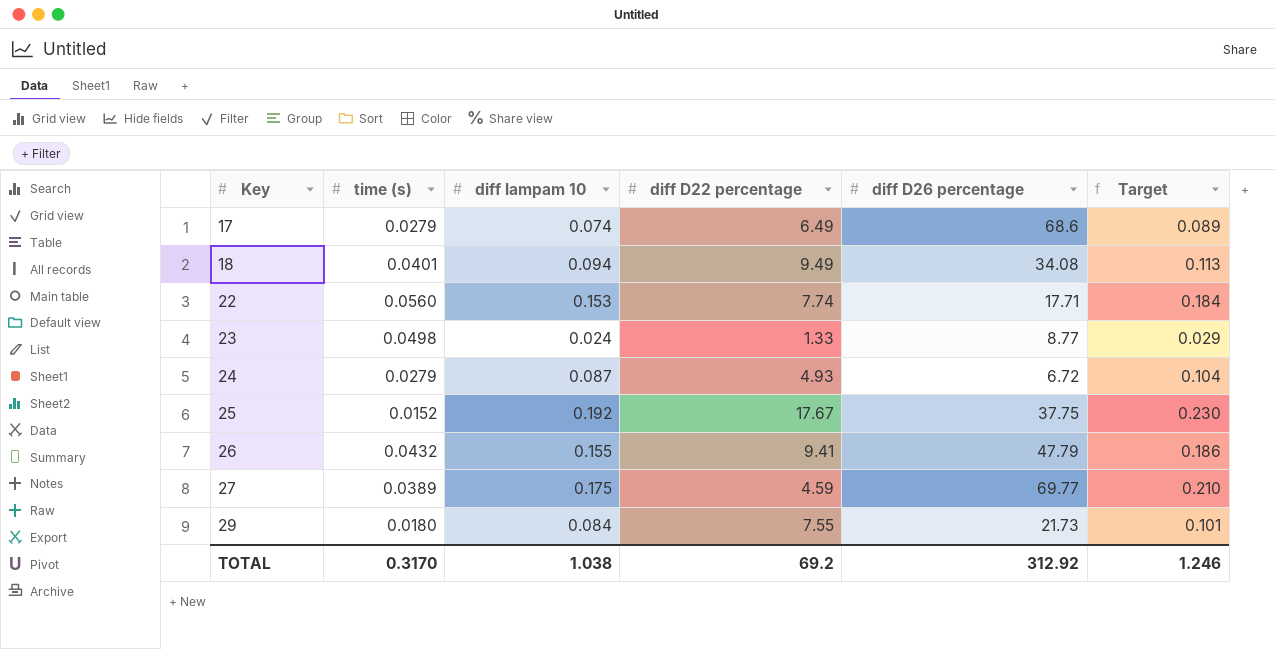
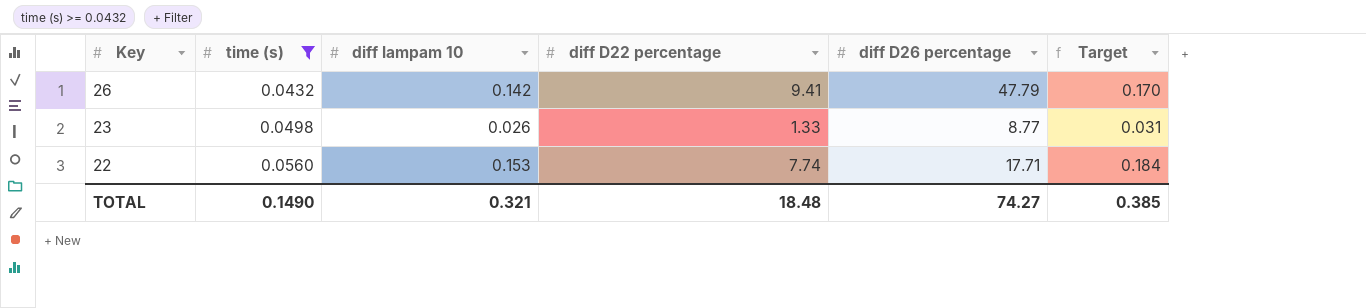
filter: none -> time (s) >= 0.0432
row order: Key ascending -> Key descending
26 | diff lampam 10: 0.155 -> 0.142
26 | Target: 0.186 -> 0.170
23 | diff lampam 10: 0.024 -> 0.026
23 | Target: 0.029 -> 0.031
TOTAL | time (s): 0.3170 -> 0.1490
TOTAL | diff lampam 10: 1.038 -> 0.321
TOTAL | diff D22 percentage: 69.2 -> 18.48
TOTAL | diff D26 percentage: 312.92 -> 74.27
TOTAL | Target: 1.246 -> 0.385

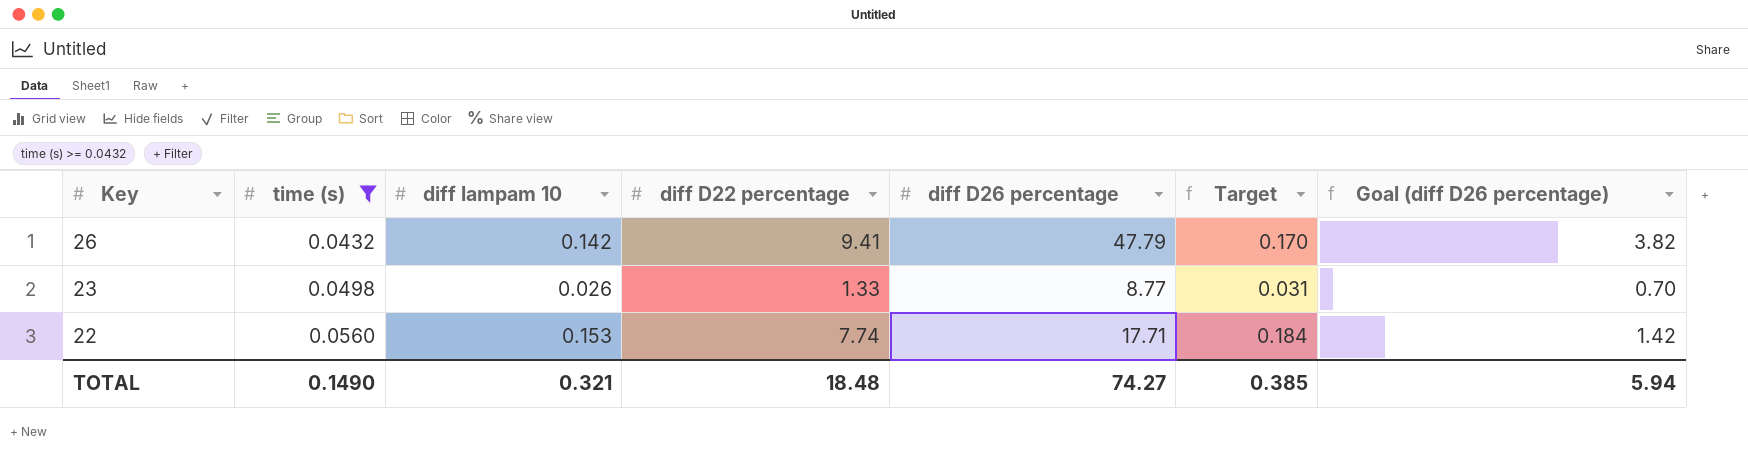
column Goal (diff D26 percentage) | formula: none -> [diff D26 percentage] * 0.08

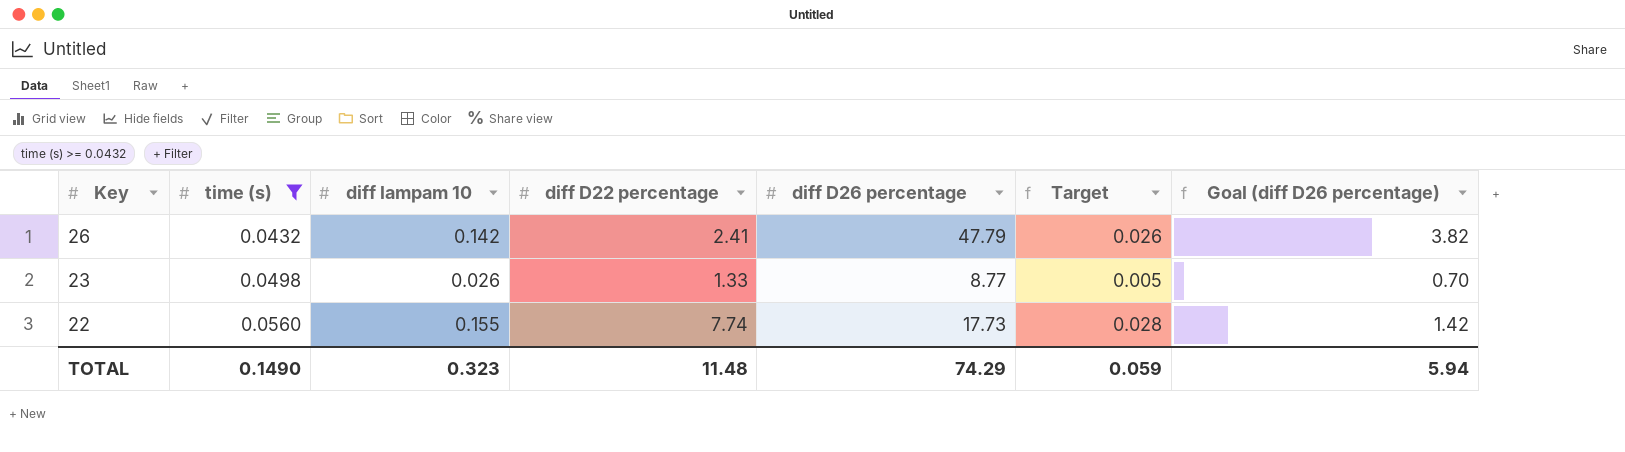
column Target | formula: [diff lampam 10] * 1.2 -> [diff lampam 10] * 0.18
26 | diff D22 percentage: 9.41 -> 2.41
22 | diff lampam 10: 0.153 -> 0.155
22 | diff D26 percentage: 17.71 -> 17.73
TOTAL | diff lampam 10: 0.321 -> 0.323
TOTAL | diff D22 percentage: 18.48 -> 11.48
TOTAL | diff D26 percentage: 74.27 -> 74.29
TOTAL | Target: 0.385 -> 0.059

